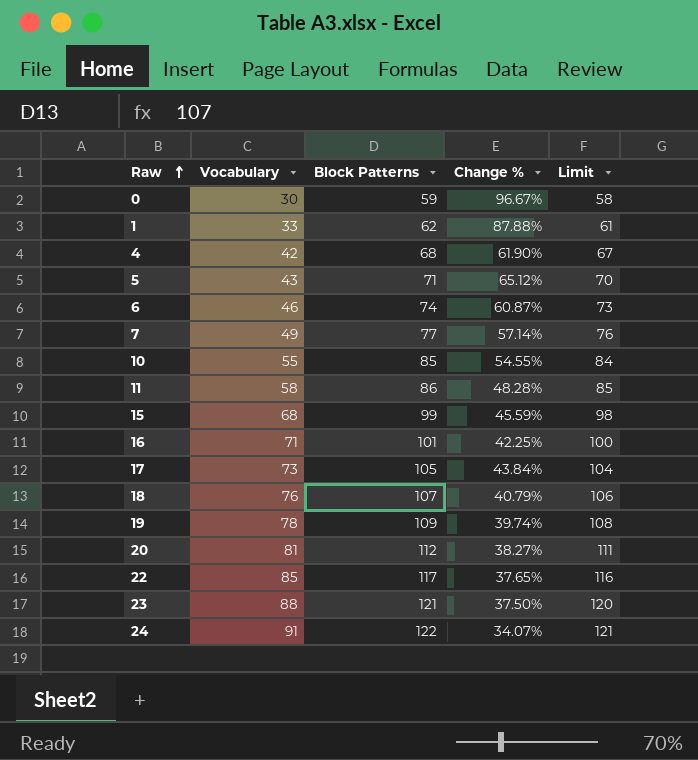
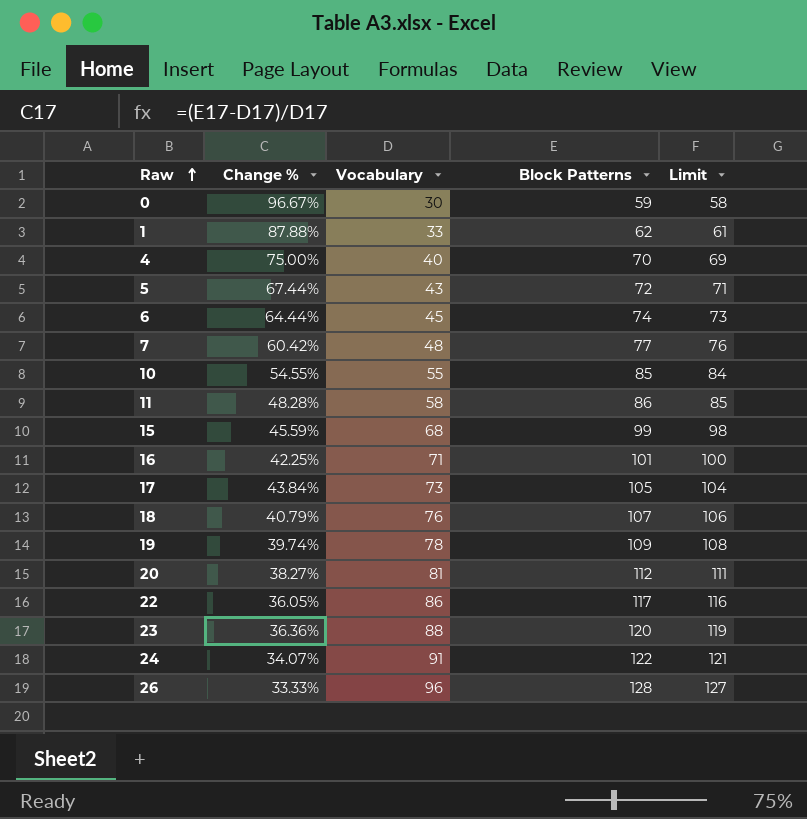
column Change % | position: 4 -> 2
4 | Change %: 61.90% -> 75.00%
4 | Vocabulary: 42 -> 40
4 | Block Patterns: 68 -> 70
4 | Limit: 67 -> 69
5 | Change %: 65.12% -> 67.44%
5 | Block Patterns: 71 -> 72
5 | Limit: 70 -> 71
6 | Change %: 60.87% -> 64.44%
6 | Vocabulary: 46 -> 45
7 | Change %: 57.14% -> 60.42%
7 | Vocabulary: 49 -> 48
22 | Change %: 37.65% -> 36.05%
22 | Vocabulary: 85 -> 86
23 | Change %: 37.50% -> 36.36%
23 | Block Patterns: 121 -> 120
23 | Limit: 120 -> 119
row 26: none -> 33.33% | 96 | 128 | 127

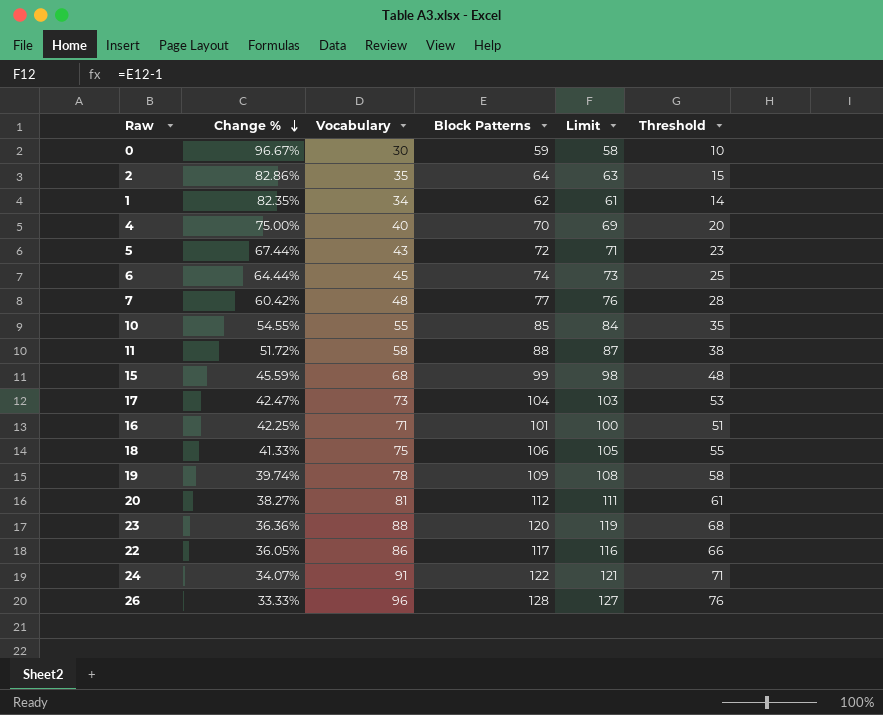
row order: Raw ascending -> Change % descending
column Threshold | formula: none -> [Vocabulary] - 20
row 2: none -> 82.86% | 35 | 64 | 63 | 15
1 | Change %: 87.88% -> 82.35%
1 | Vocabulary: 33 -> 34
11 | Change %: 48.28% -> 51.72%
11 | Block Patterns: 86 -> 88
11 | Limit: 85 -> 87
17 | Change %: 43.84% -> 42.47%
17 | Block Patterns: 105 -> 104
17 | Limit: 104 -> 103
18 | Change %: 40.79% -> 41.33%
18 | Vocabulary: 76 -> 75
18 | Block Patterns: 107 -> 106
18 | Limit: 106 -> 105

